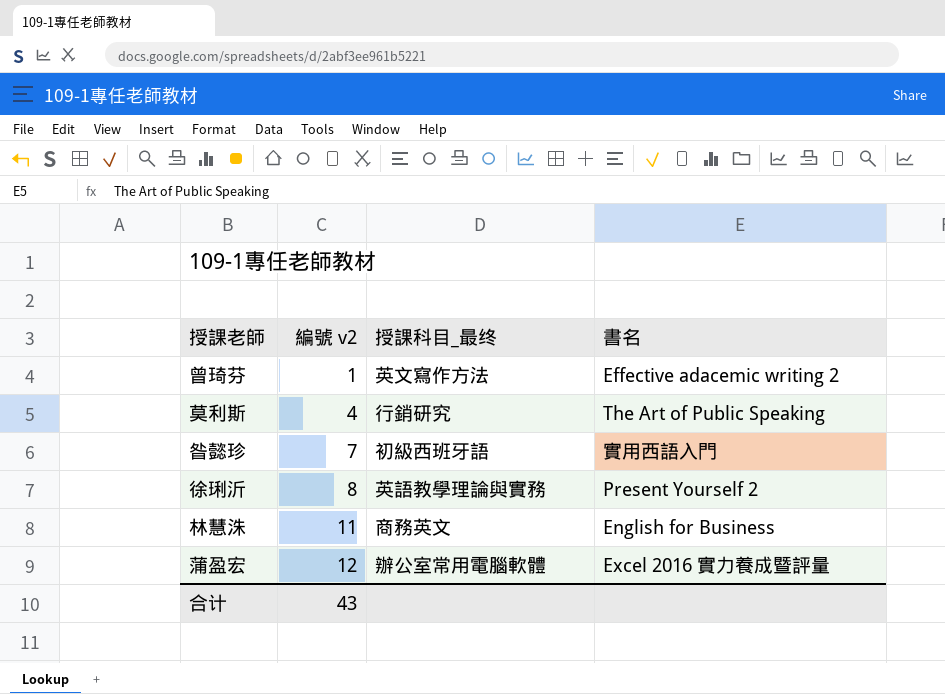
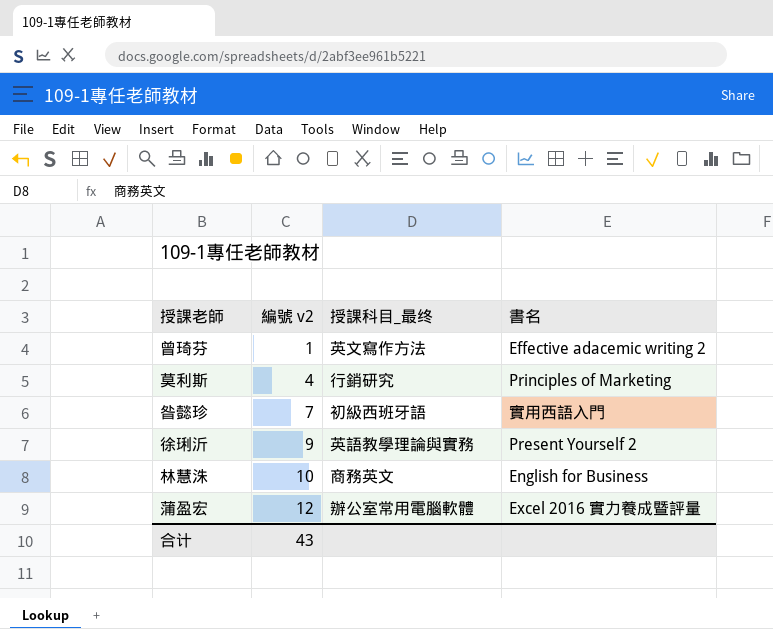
莫利斯 | 書名: The Art of Public Speaking -> Principles of Marketing
徐琍沂 | 編號 v2: 8 -> 9
林慧洙 | 編號 v2: 11 -> 10

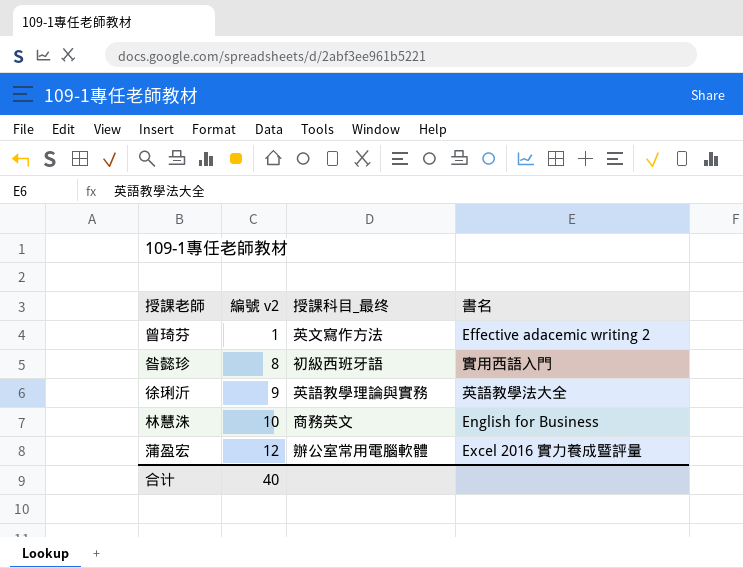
row 莫利斯: 4 | 行銷研究 | Principles of Marketing -> none
昝懿珍 | 編號 v2: 7 -> 8
徐琍沂 | 書名: Present Yourself 2 -> 英語教學法大全
合计 | 編號 v2: 43 -> 40

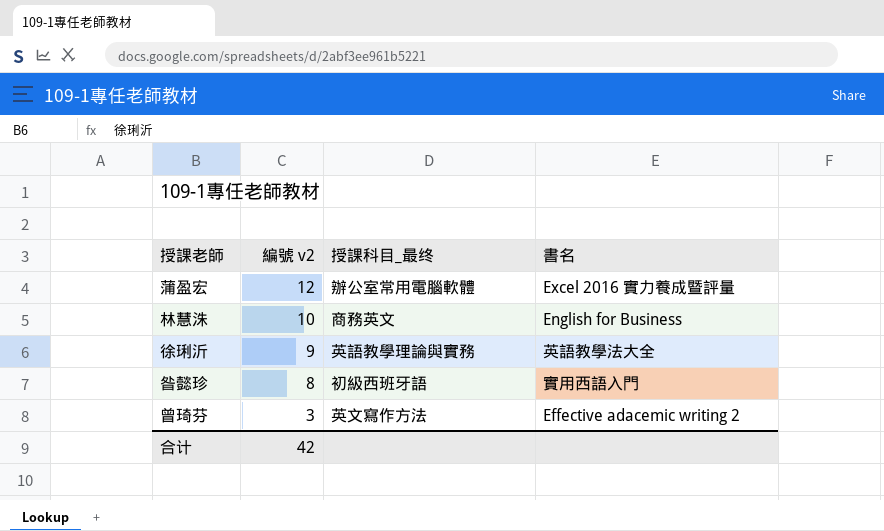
row order: 編號 v2 ascending -> 編號 v2 descending
曾琦芬 | 編號 v2: 1 -> 3
合计 | 編號 v2: 40 -> 42

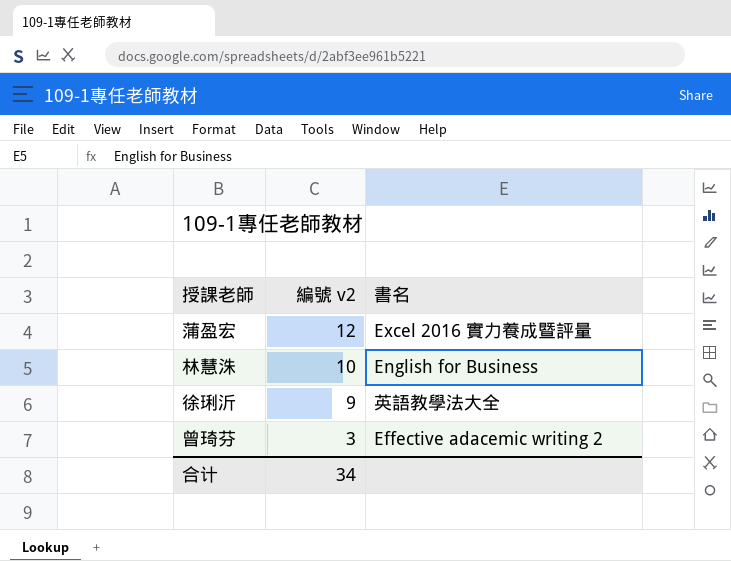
column 授課科目_最终 | position: 3 -> none
row 昝懿珍: 8 | 初級西班牙語 | 實用西語入門 -> none
合计 | 編號 v2: 42 -> 34

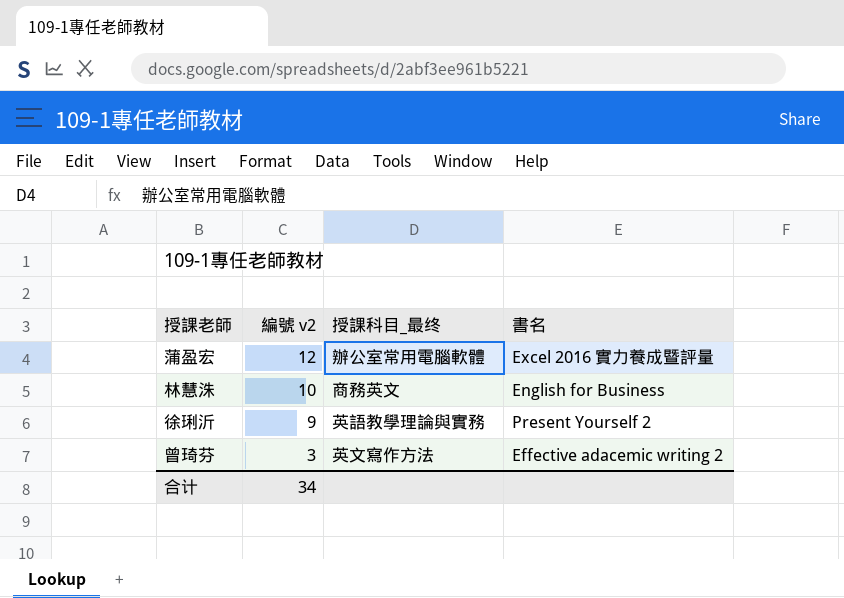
column 授課科目_最终 | position: none -> 3
徐琍沂 | 書名: 英語教學法大全 -> Present Yourself 2

